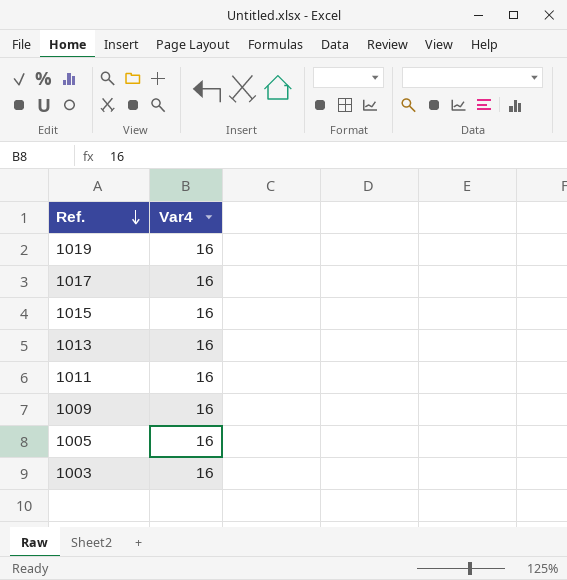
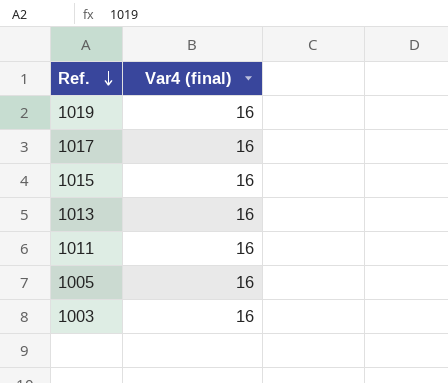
column name: Var4 -> Var4 (final)
row 1009: 16 -> none

